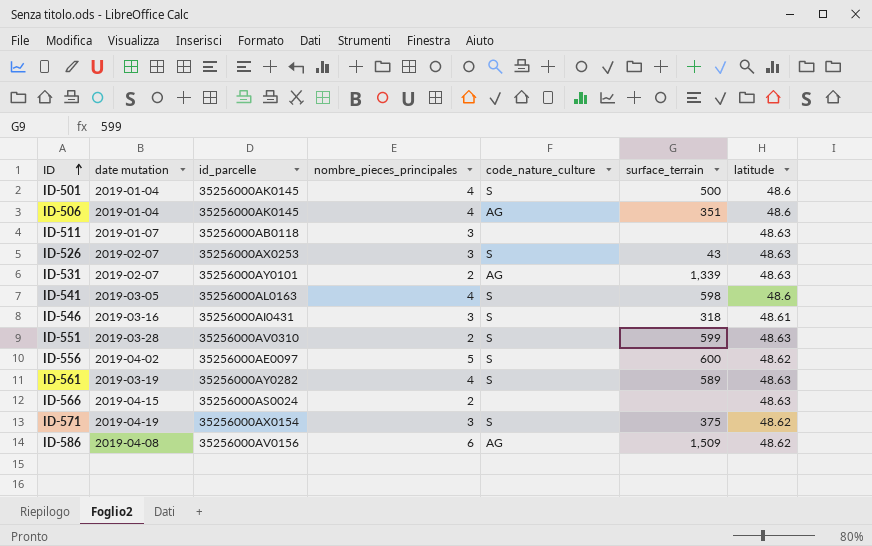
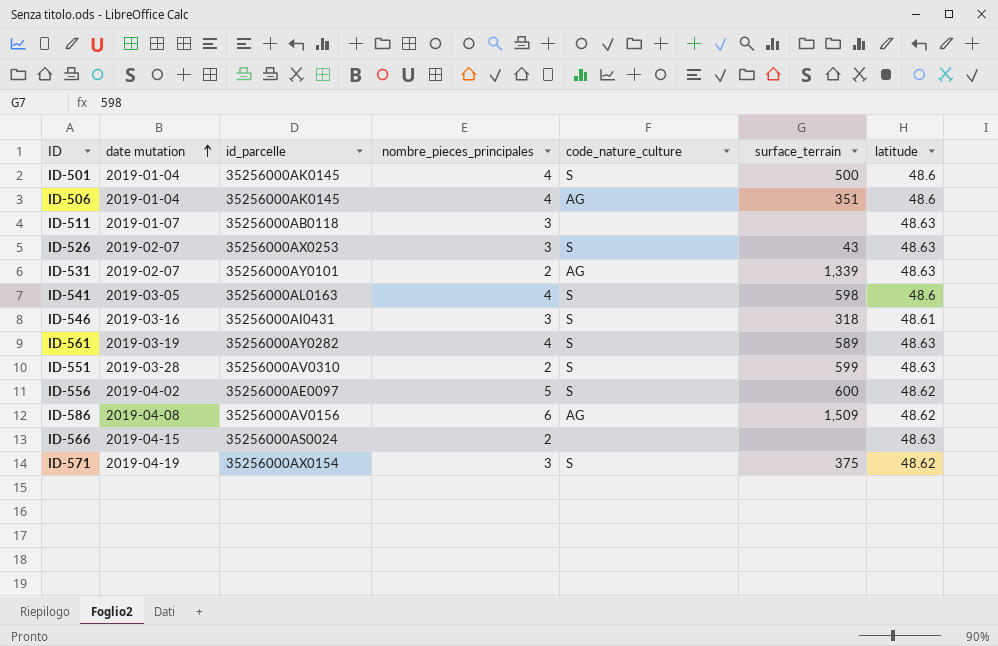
row order: ID ascending -> date mutation ascending

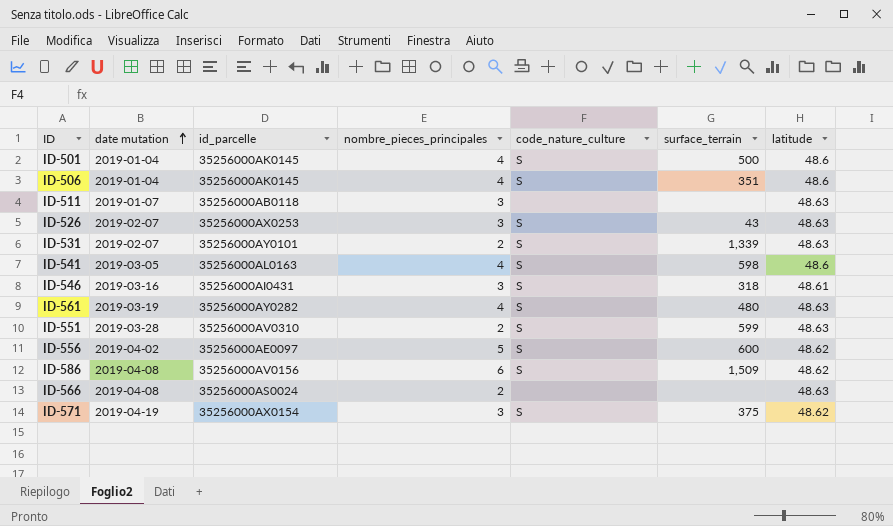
ID-506 | code_nature_culture: AG -> S
ID-531 | code_nature_culture: AG -> S
ID-561 | surface_terrain: 589 -> 480
ID-586 | code_nature_culture: AG -> S
ID-566 | date mutation: 2019-04-15 -> 2019-04-08

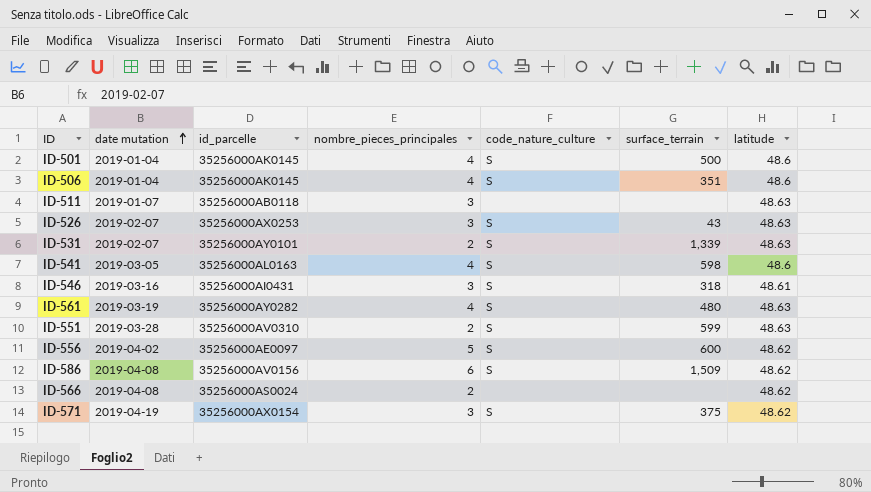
ID-566 | latitude: 48.63 -> 48.62

